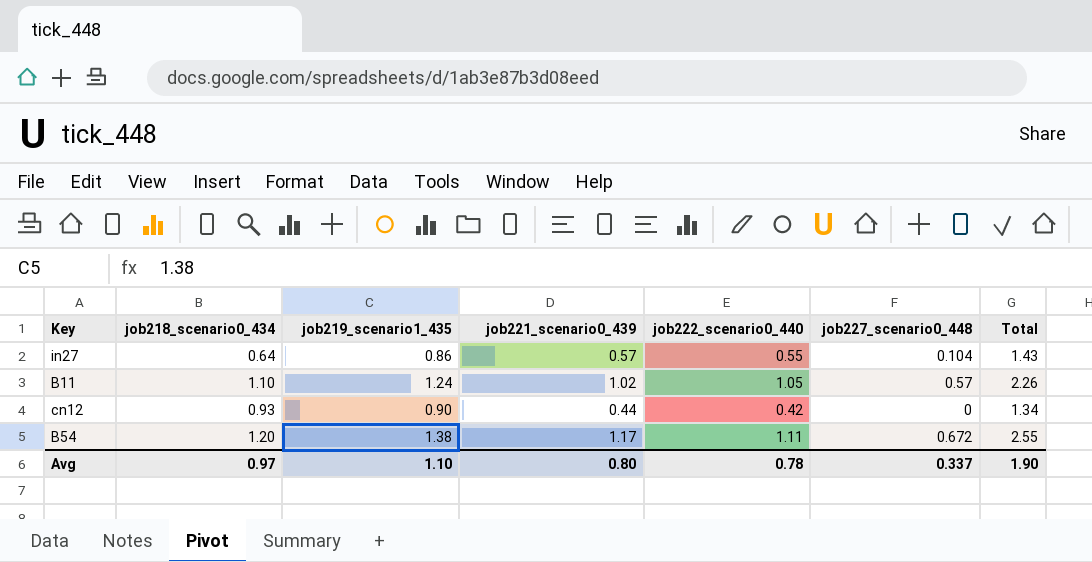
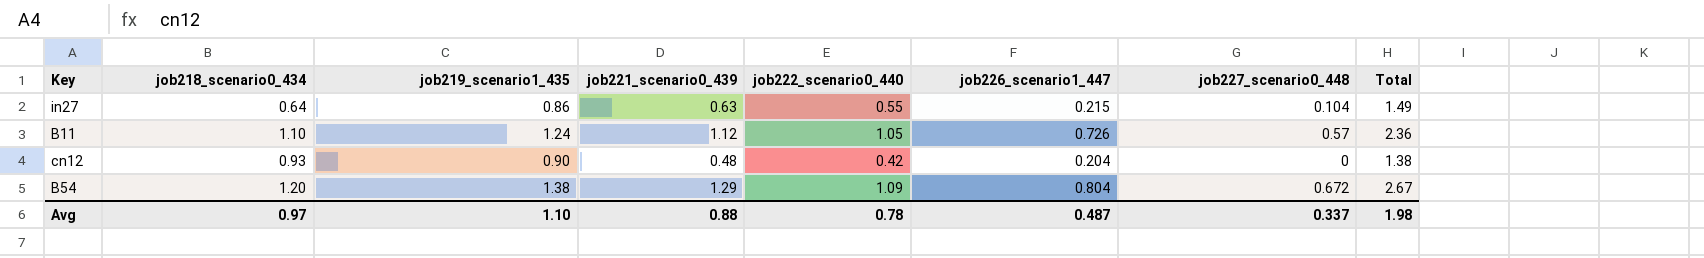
column job226_scenario1_447 | position: none -> 6
in27 | job221_scenario0_439: 0.57 -> 0.63
in27 | Total: 1.43 -> 1.49
B11 | job221_scenario0_439: 1.02 -> 1.12
B11 | Total: 2.26 -> 2.36
cn12 | job221_scenario0_439: 0.44 -> 0.48
cn12 | Total: 1.34 -> 1.38
B54 | job221_scenario0_439: 1.17 -> 1.29
B54 | job222_scenario0_440: 1.11 -> 1.09
B54 | Total: 2.55 -> 2.67
Avg | job221_scenario0_439: 0.80 -> 0.88
Avg | Total: 1.90 -> 1.98

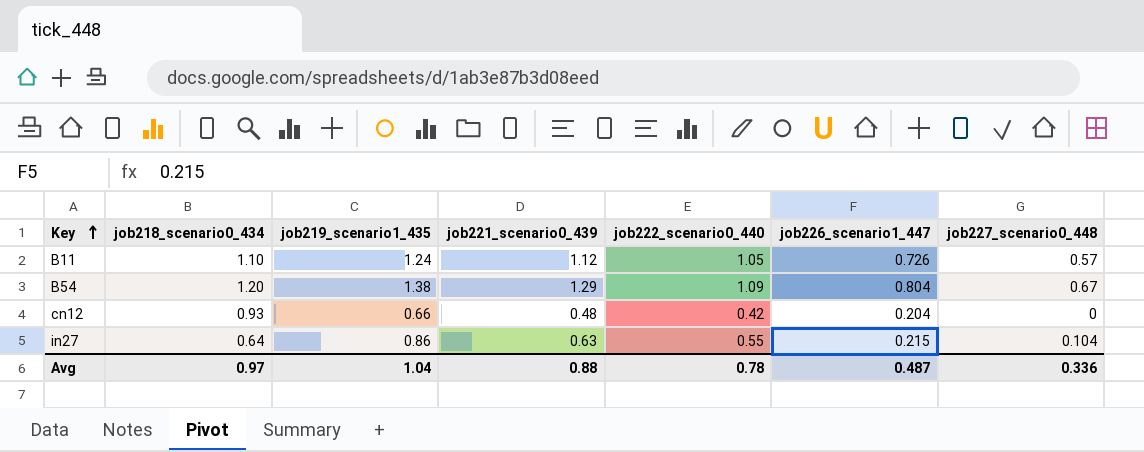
row order: none -> Key ascending
column Total | formula: [job219_scenario1_435] + [job221_scenario0_439] -> none
B54 | job227_scenario0_448: 0.672 -> 0.67
cn12 | job219_scenario1_435: 0.90 -> 0.66
Avg | job219_scenario1_435: 1.10 -> 1.04
Avg | job227_scenario0_448: 0.337 -> 0.336

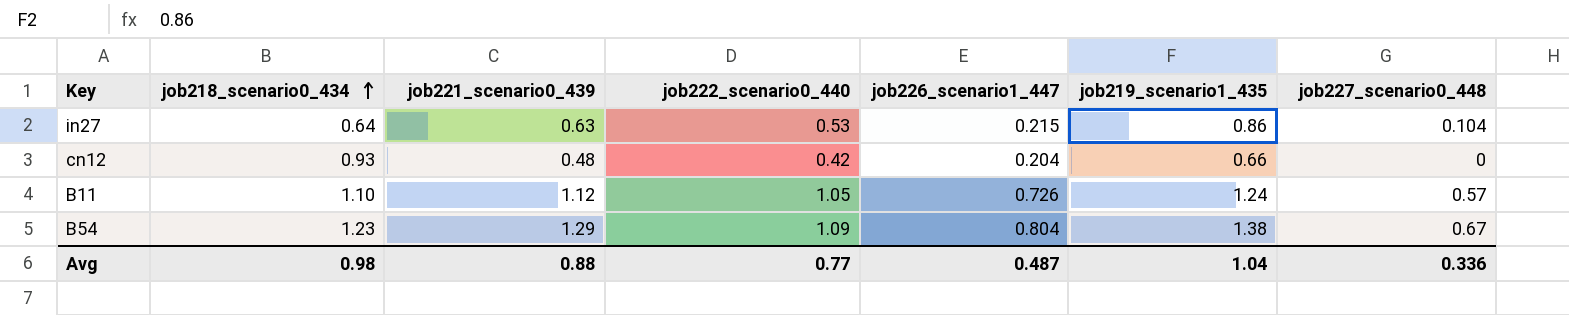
row order: Key ascending -> job218_scenario0_434 ascending
column job219_scenario1_435 | position: 3 -> 6
in27 | job222_scenario0_440: 0.55 -> 0.53
B54 | job218_scenario0_434: 1.20 -> 1.23
Avg | job218_scenario0_434: 0.97 -> 0.98
Avg | job222_scenario0_440: 0.78 -> 0.77

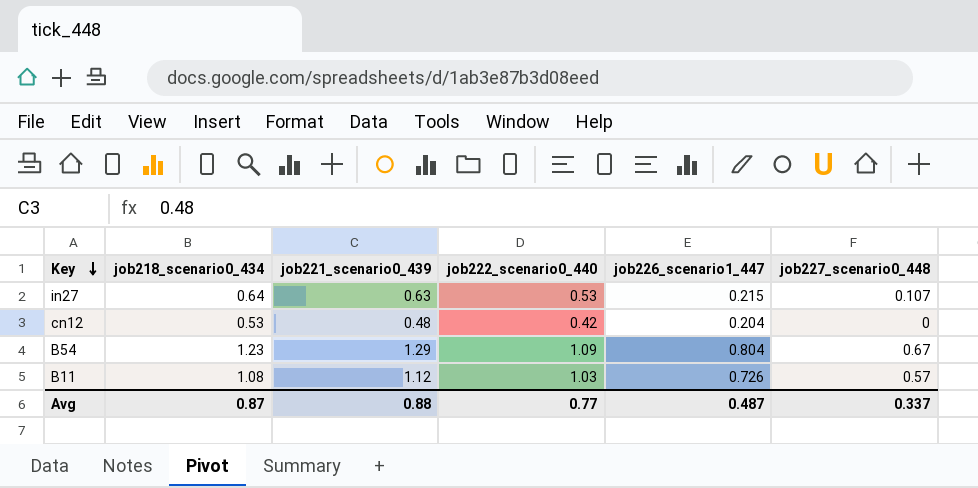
row order: job218_scenario0_434 ascending -> Key descending
column job219_scenario1_435 | position: 6 -> none
in27 | job227_scenario0_448: 0.104 -> 0.107
cn12 | job218_scenario0_434: 0.93 -> 0.53
B11 | job218_scenario0_434: 1.10 -> 1.08
B11 | job222_scenario0_440: 1.05 -> 1.03
Avg | job218_scenario0_434: 0.98 -> 0.87
Avg | job227_scenario0_448: 0.336 -> 0.337

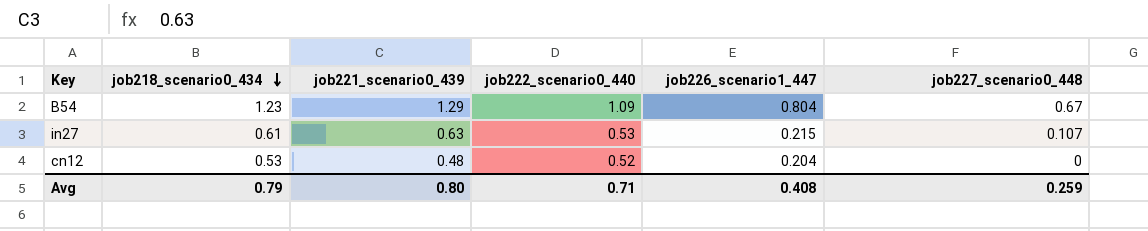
row order: Key descending -> job218_scenario0_434 descending
row B11: 1.08 | 1.12 | 1.03 | 0.726 | 0.57 -> none
in27 | job218_scenario0_434: 0.64 -> 0.61
cn12 | job222_scenario0_440: 0.42 -> 0.52
Avg | job218_scenario0_434: 0.87 -> 0.79
Avg | job221_scenario0_439: 0.88 -> 0.80
Avg | job222_scenario0_440: 0.77 -> 0.71
Avg | job226_scenario1_447: 0.487 -> 0.408
Avg | job227_scenario0_448: 0.337 -> 0.259

